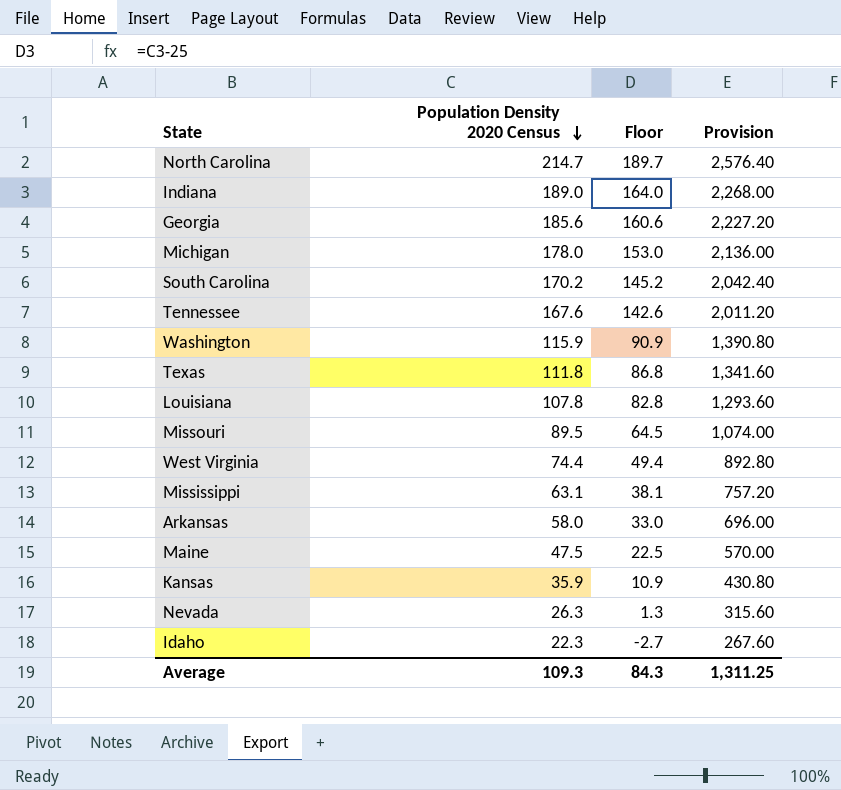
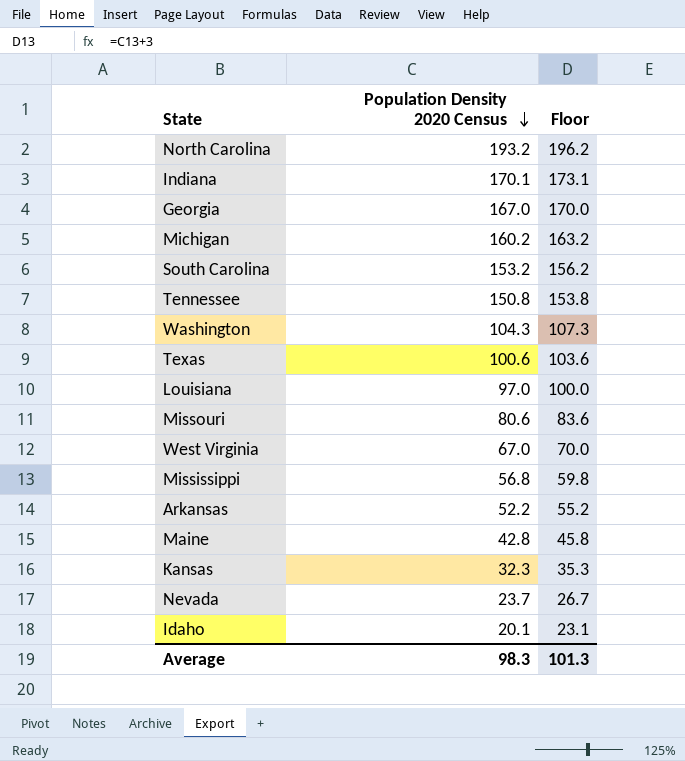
column Provision | formula: [Population Density 2020 Census] * 12 -> none
column Floor | formula: [Population Density 2020 Census] - 25 -> [Population Density 2020 Census] + 3
North Carolina | Population Density 2020 Census: 214.7 -> 193.2
Indiana | Population Density 2020 Census: 189.0 -> 170.1
Georgia | Population Density 2020 Census: 185.6 -> 167.0
Michigan | Population Density 2020 Census: 178.0 -> 160.2
South Carolina | Population Density 2020 Census: 170.2 -> 153.2
Tennessee | Population Density 2020 Census: 167.6 -> 150.8
Washington | Population Density 2020 Census: 115.9 -> 104.3
Texas | Population Density 2020 Census: 111.8 -> 100.6
Louisiana | Population Density 2020 Census: 107.8 -> 97.0
Missouri | Population Density 2020 Census: 89.5 -> 80.6
West Virginia | Population Density 2020 Census: 74.4 -> 67.0
Mississippi | Population Density 2020 Census: 63.1 -> 56.8
Arkansas | Population Density 2020 Census: 58.0 -> 52.2
Maine | Population Density 2020 Census: 47.5 -> 42.8
Kansas | Population Density 2020 Census: 35.9 -> 32.3
Nevada | Population Density 2020 Census: 26.3 -> 23.7
Idaho | Population Density 2020 Census: 22.3 -> 20.1
Average | Population Density 2020 Census: 109.3 -> 98.3
Average | Floor: 84.3 -> 101.3

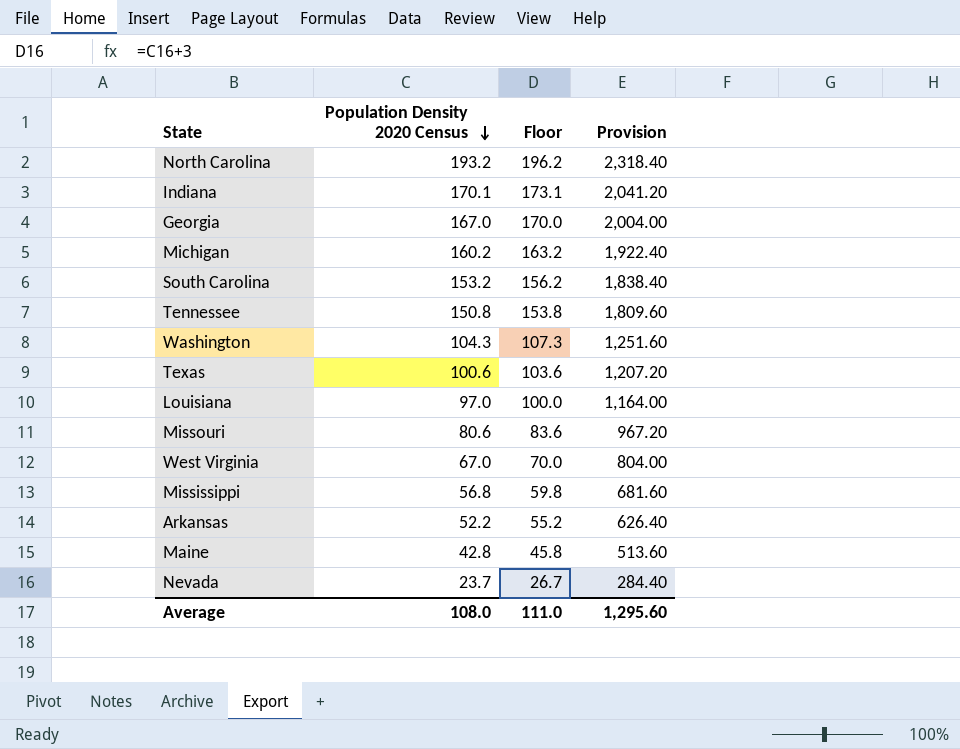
column Provision | formula: none -> [Population Density 2020 Census] * 12
row Kansas: 32.3 | 35.3 -> none
row Idaho: 20.1 | 23.1 -> none
Average | Population Density 2020 Census: 98.3 -> 108.0
Average | Floor: 101.3 -> 111.0

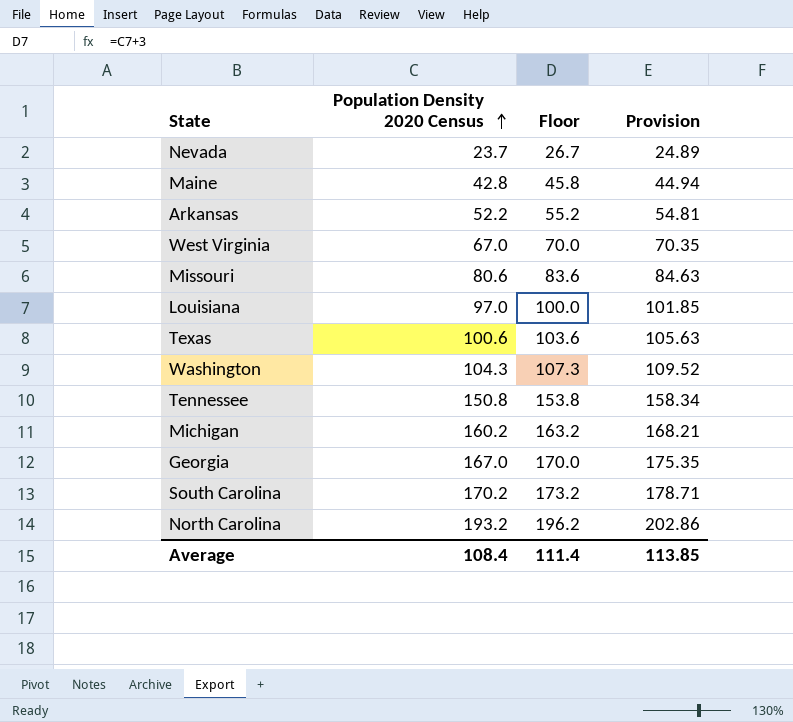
row order: Population Density 2020 Census descending -> Population Density 2020 Census ascending
column Provision | formula: [Population Density 2020 Census] * 12 -> [Population Density 2020 Census] * 1.05
row Indiana: 170.1 | 173.1 | 2,041.20 -> none
row Mississippi: 56.8 | 59.8 | 681.60 -> none
South Carolina | Population Density 2020 Census: 153.2 -> 170.2
South Carolina | Floor: 156.2 -> 173.2
Average | Population Density 2020 Census: 108.0 -> 108.4
Average | Floor: 111.0 -> 111.4
Average | Provision: 1,295.60 -> 113.85

